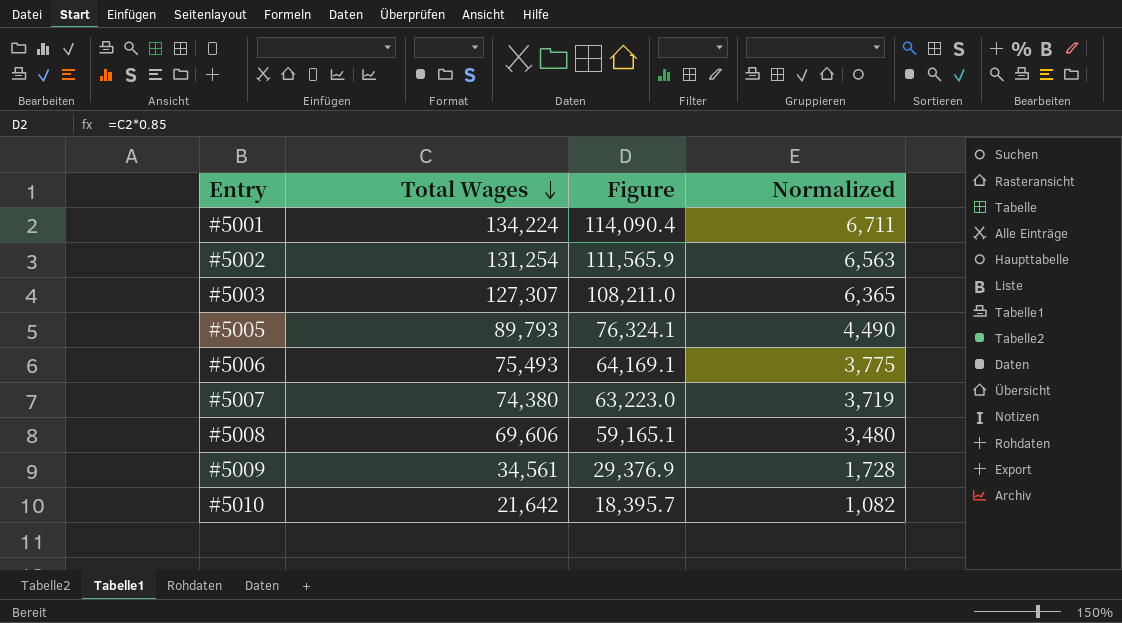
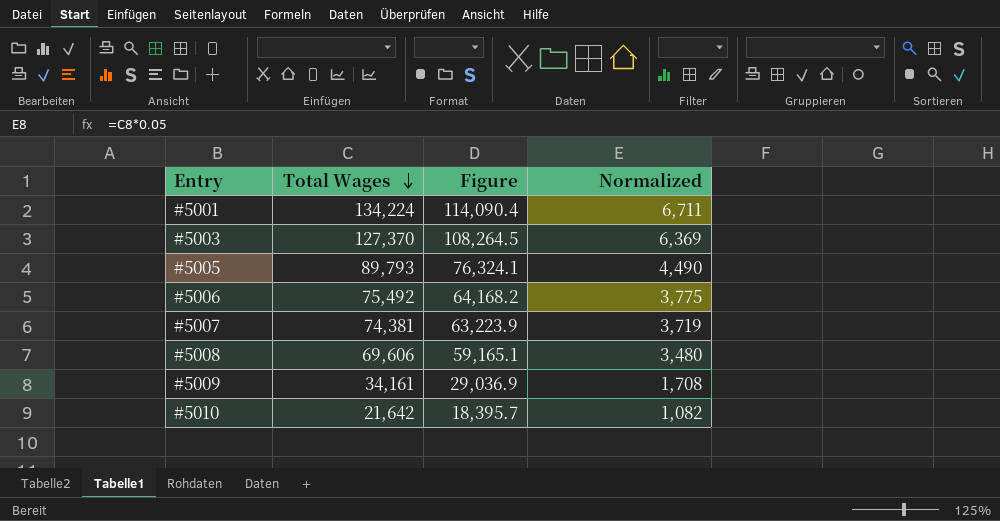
row #5002: 131,254 | 111,565.9 | 6,563 -> none
#5003 | Total Wages: 127,307 -> 127,370
#5003 | Figure: 108,211.0 -> 108,264.5
#5003 | Normalized: 6,365 -> 6,369
#5006 | Total Wages: 75,493 -> 75,492
#5006 | Figure: 64,169.1 -> 64,168.2
#5007 | Total Wages: 74,380 -> 74,381
#5007 | Figure: 63,223.0 -> 63,223.9
#5009 | Total Wages: 34,561 -> 34,161
#5009 | Figure: 29,376.9 -> 29,036.9
#5009 | Normalized: 1,728 -> 1,708

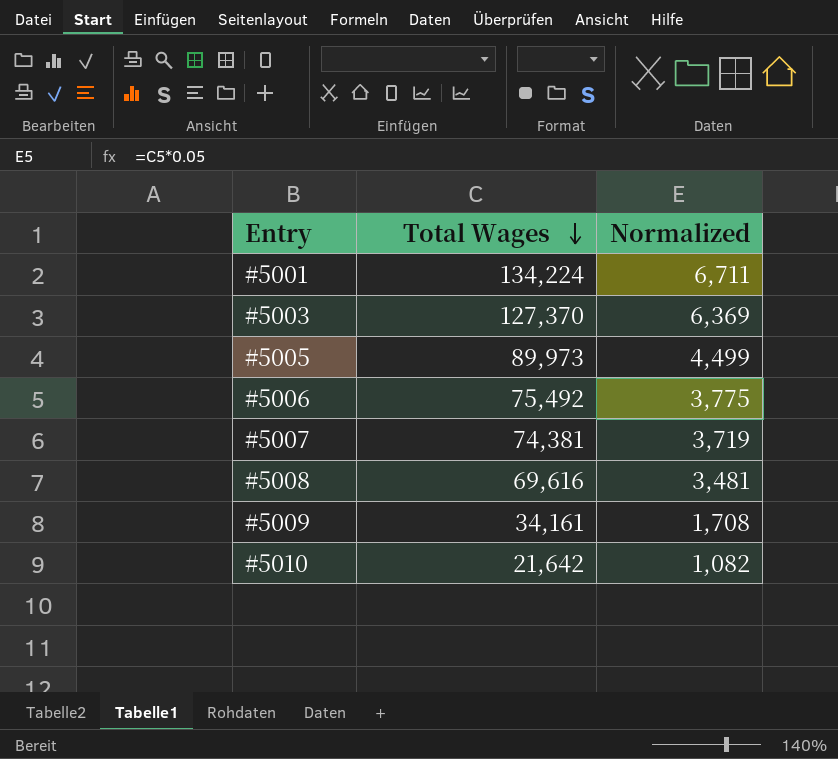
column Figure | formula: [Total Wages] * 0.85 -> none
#5005 | Total Wages: 89,793 -> 89,973
#5005 | Normalized: 4,490 -> 4,499
#5008 | Total Wages: 69,606 -> 69,616
#5008 | Normalized: 3,480 -> 3,481

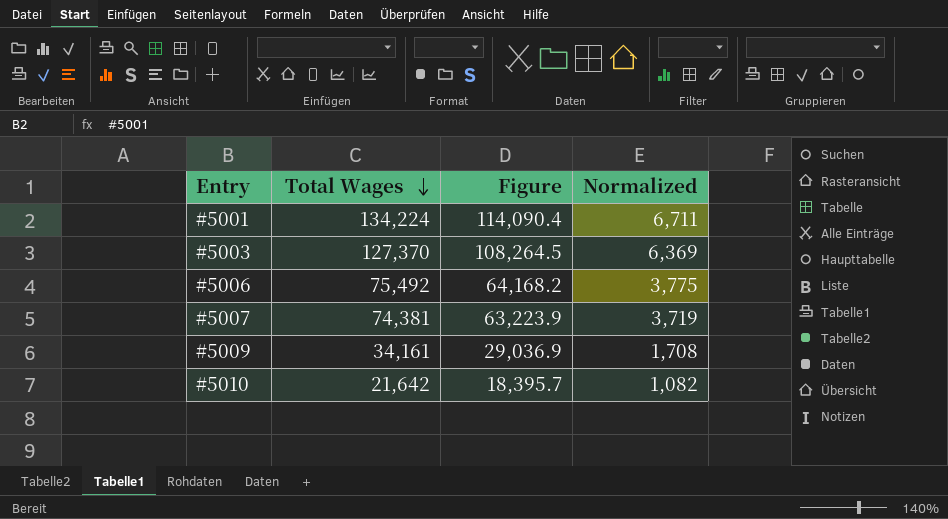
column Figure | formula: none -> [Total Wages] * 0.85
row #5005: 89,973 | 4,499 -> none
row #5008: 69,616 | 3,481 -> none

